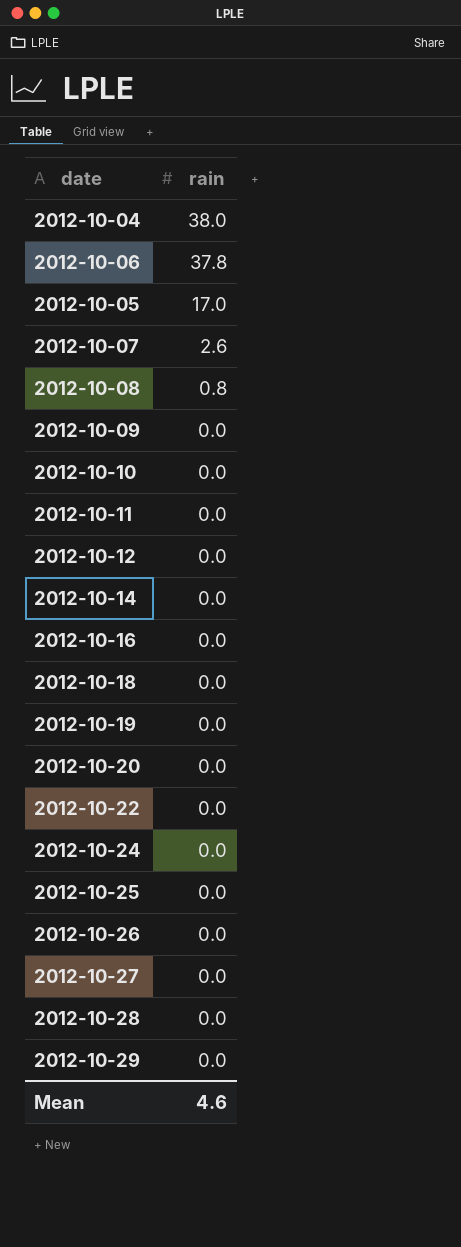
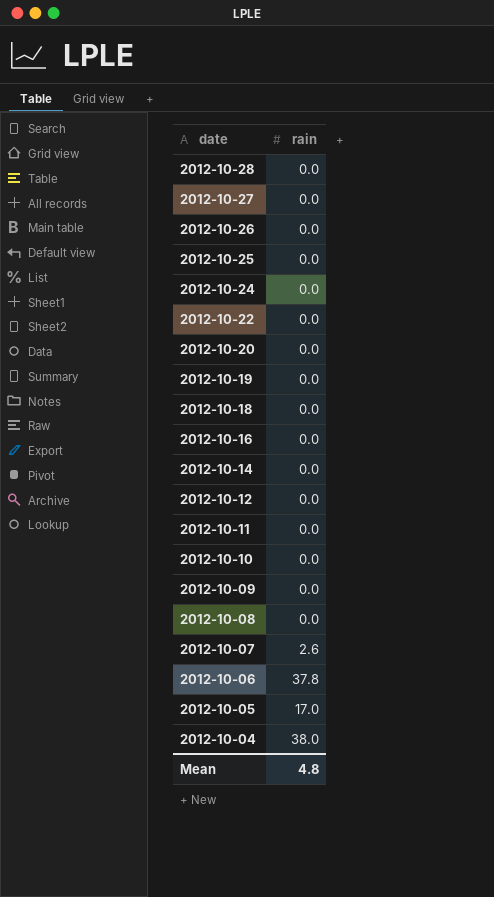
row order: rain descending -> date descending
row 2012-10-29: 0.0 -> none
2012-10-08 | rain: 0.8 -> 0.0
Mean | rain: 4.6 -> 4.8

